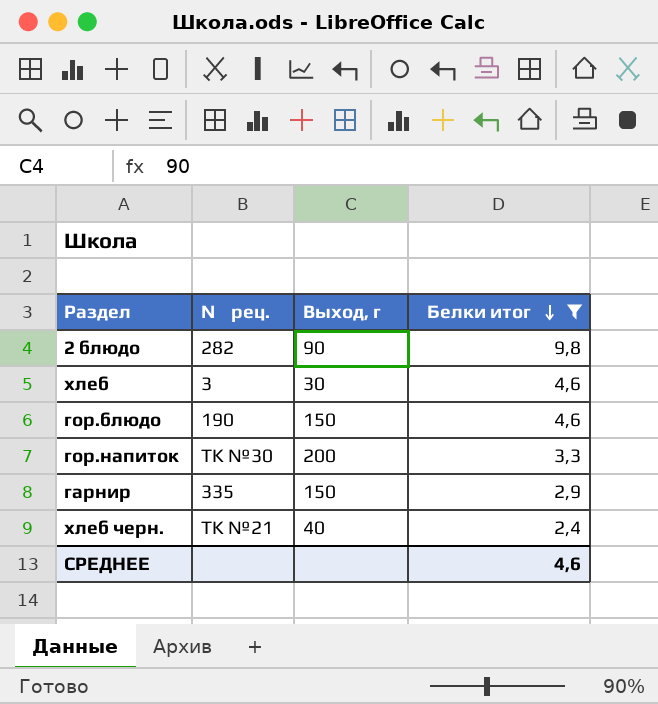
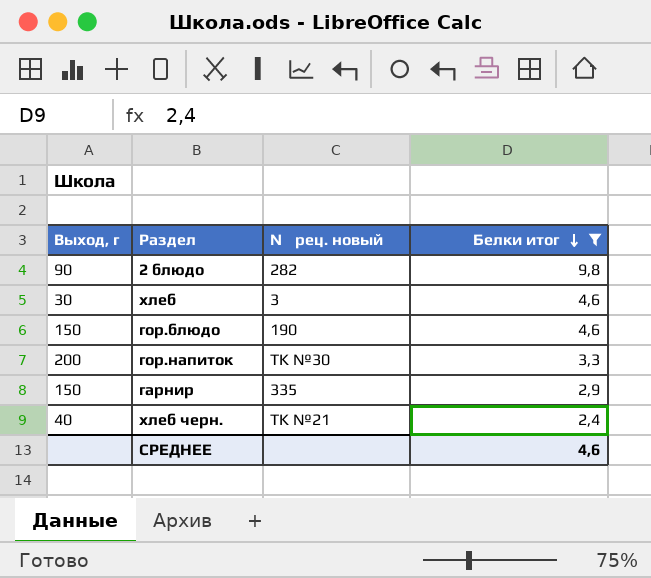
column Выход, г | position: 3 -> 1
column name: № рец. -> № рец. новый

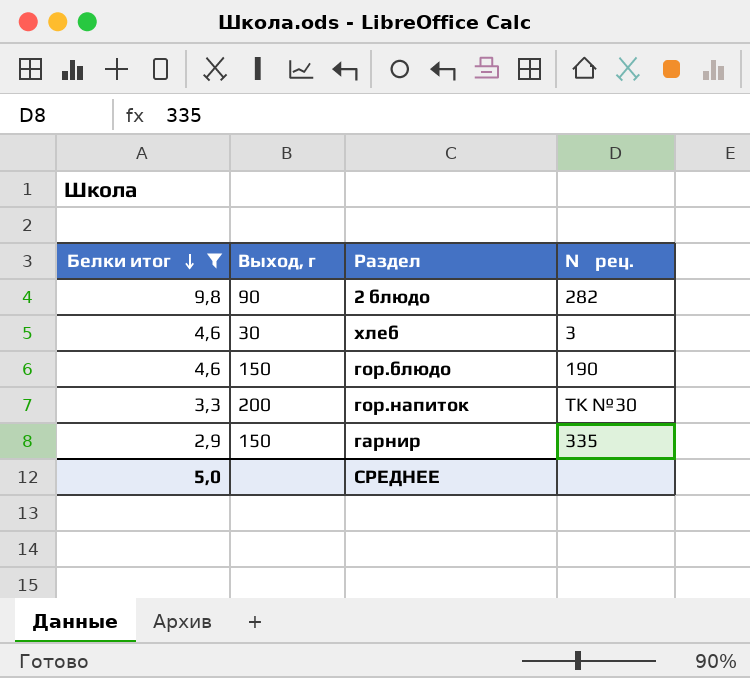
column Белки итог | position: 4 -> 1
column name: № рец. новый -> № рец.
row хлеб черн.: 40 | TK №21 | 2,4 -> none
СРЕДНЕЕ | Белки итог: 4,6 -> 5,0

